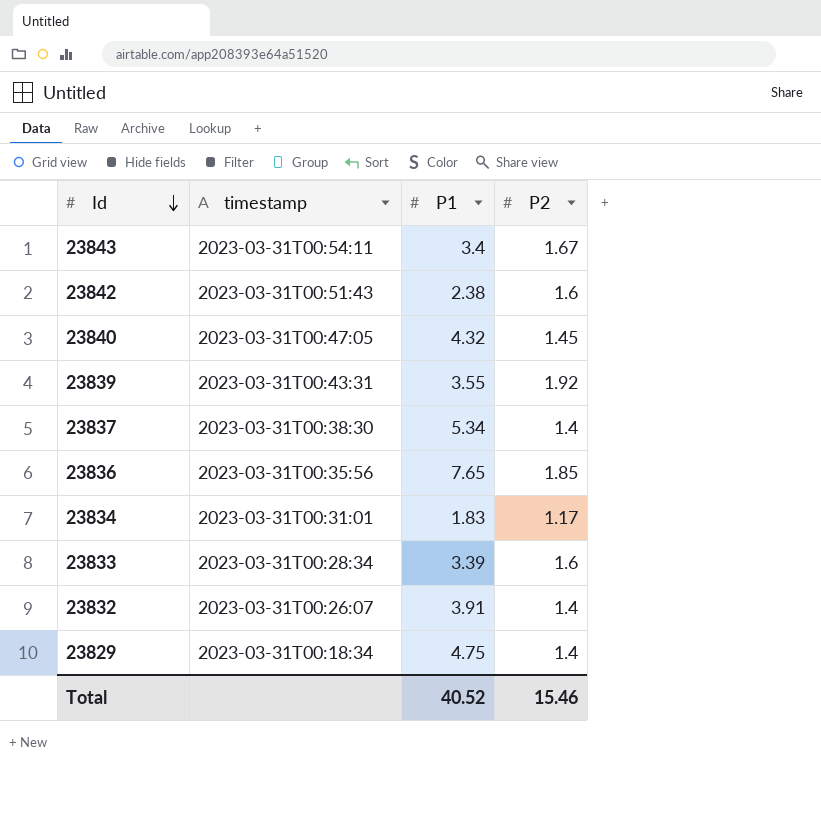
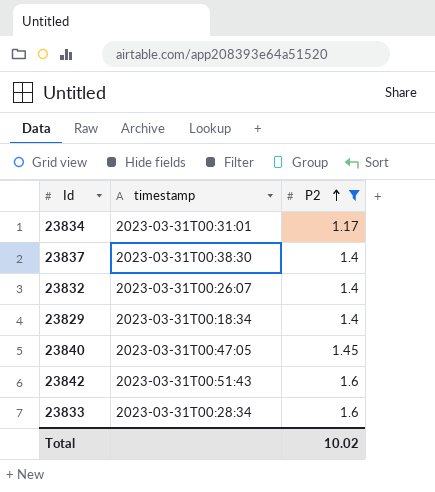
filter: none -> P2 <= 1.6
row order: Id descending -> P2 ascending
column P1 | position: 3 -> none
Total | P2: 15.46 -> 10.02

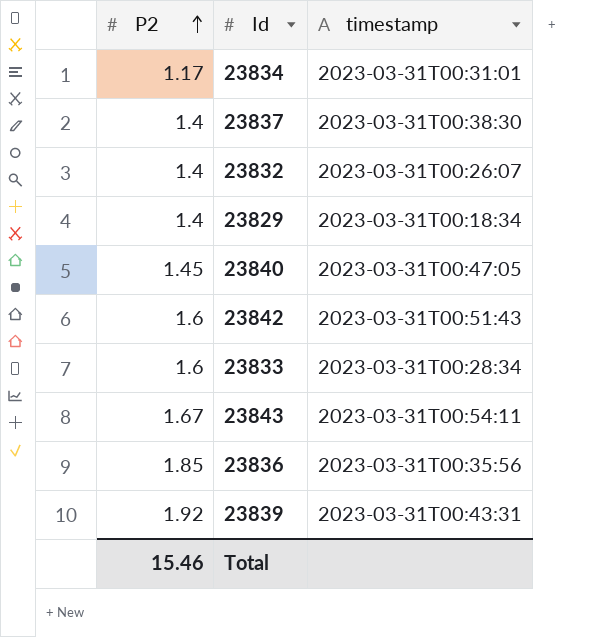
filter: P2 <= 1.6 -> none
column P2 | position: 3 -> 1
Total | P2: 10.02 -> 15.46

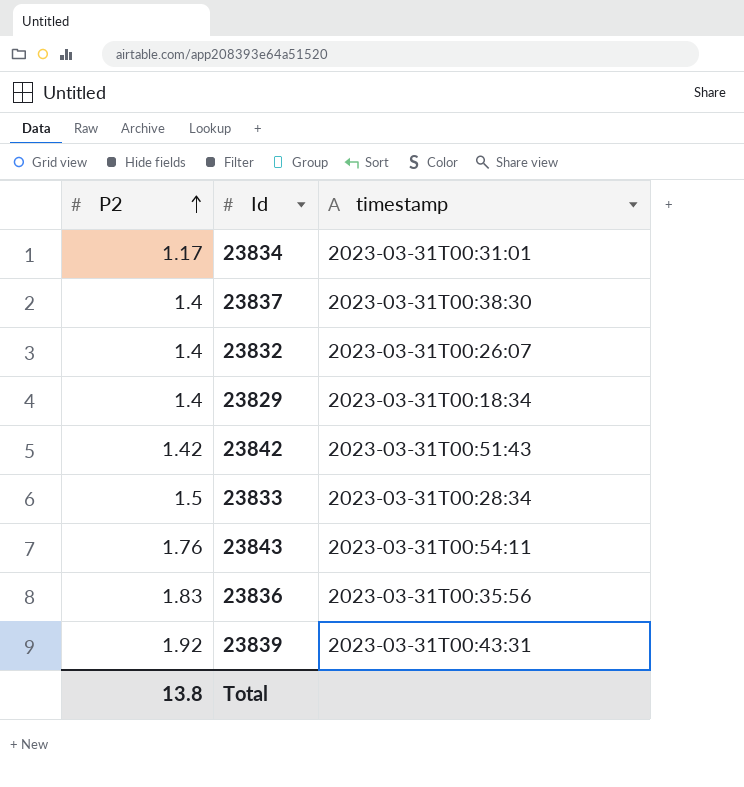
row 23840: 1.45 | 2023-03-31T00:47:05 -> none
23842 | P2: 1.6 -> 1.42
23833 | P2: 1.6 -> 1.5
23843 | P2: 1.67 -> 1.76
23836 | P2: 1.85 -> 1.83
Total | P2: 15.46 -> 13.8

